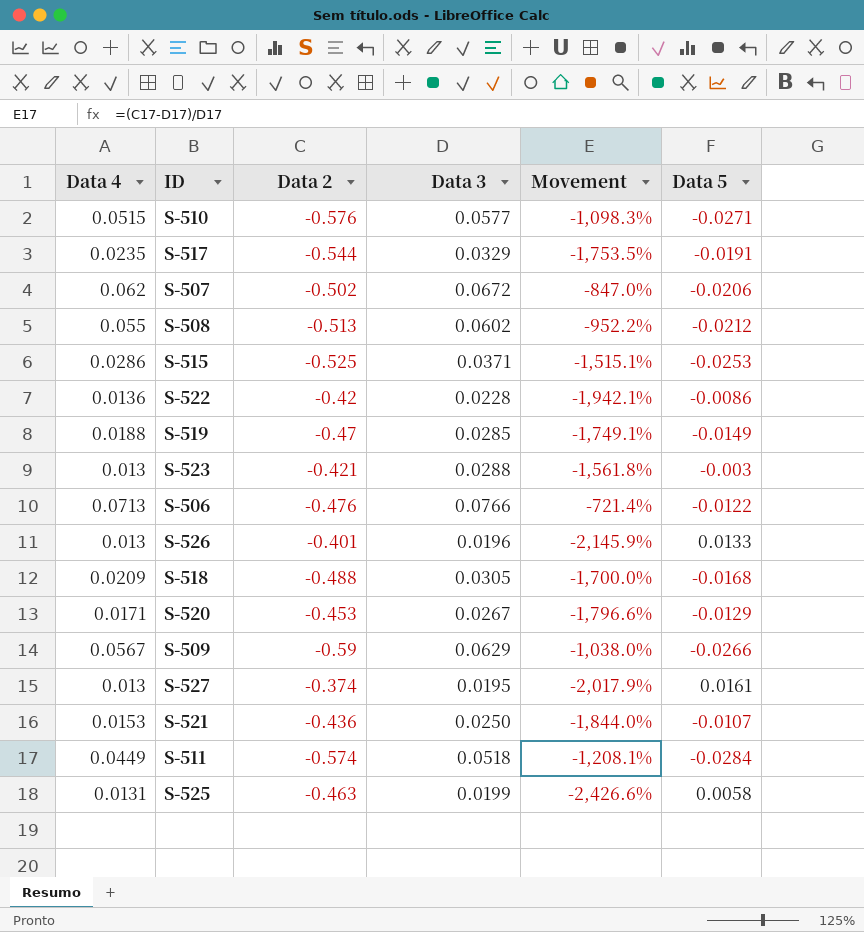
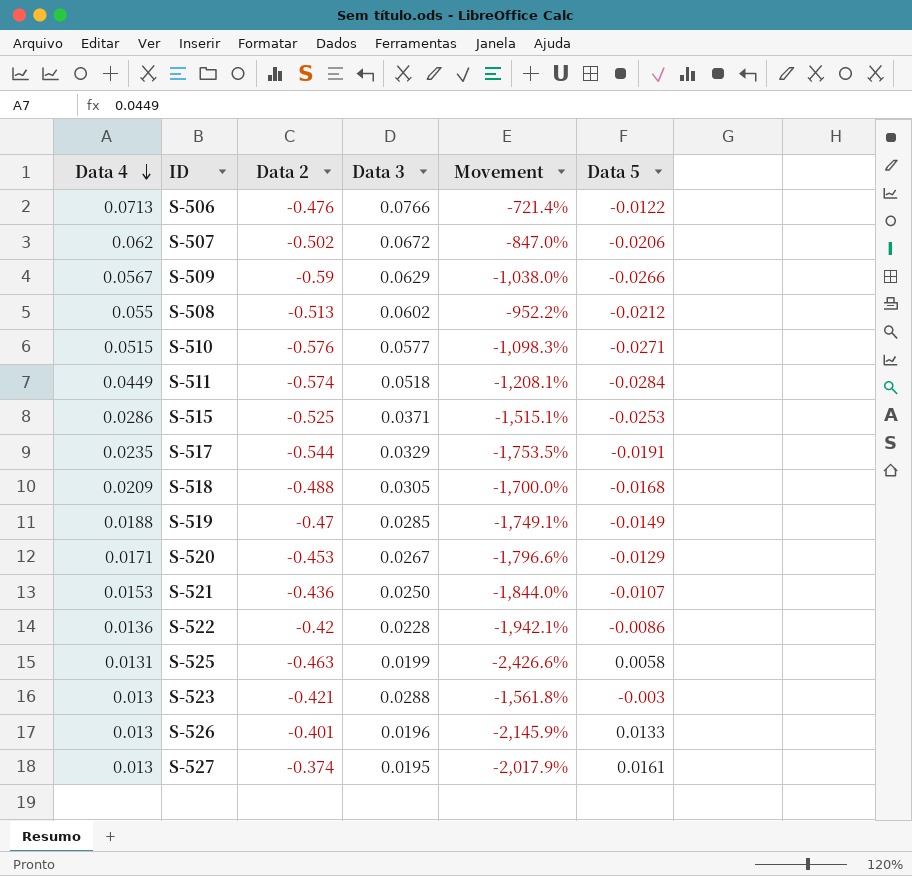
row order: none -> Data 4 descending

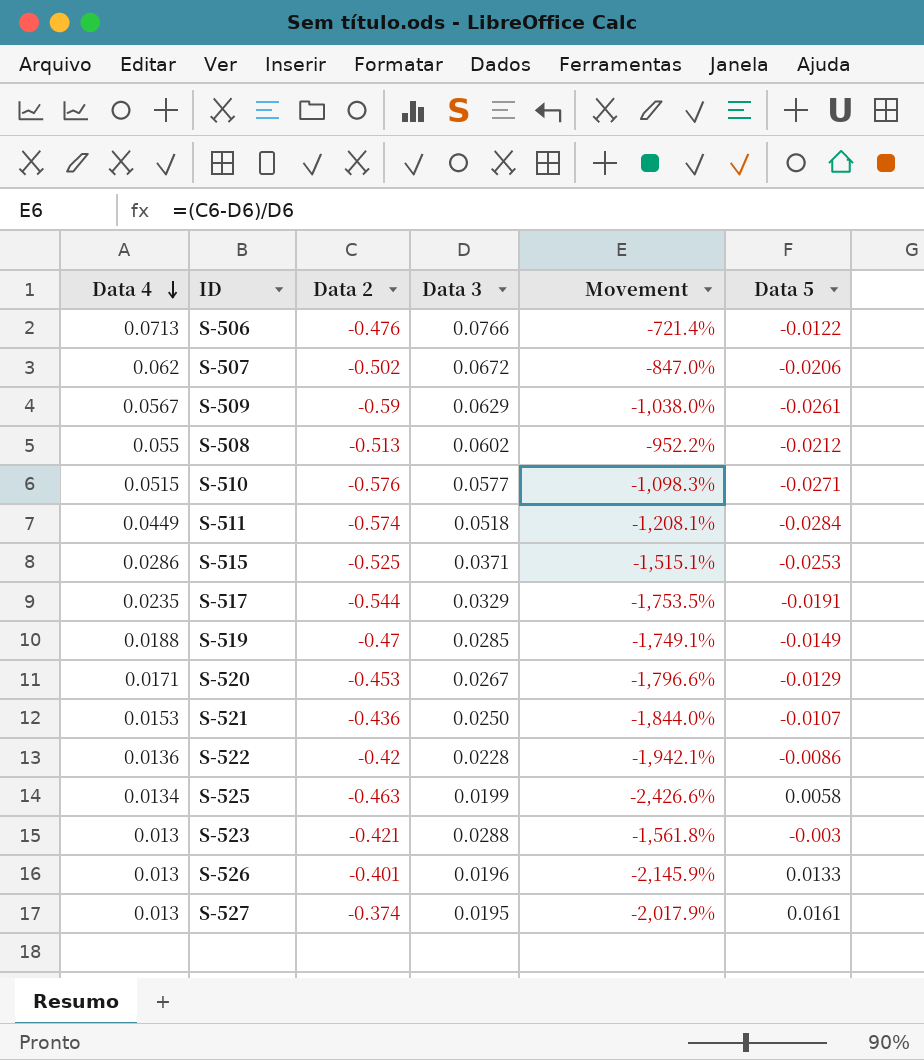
row S-518: 0.0209 | -0.488 | 0.0305 | -1,700.0% | -0.0168 -> none
S-509 | Data 5: -0.0266 -> -0.0261
S-525 | Data 4: 0.0131 -> 0.0134

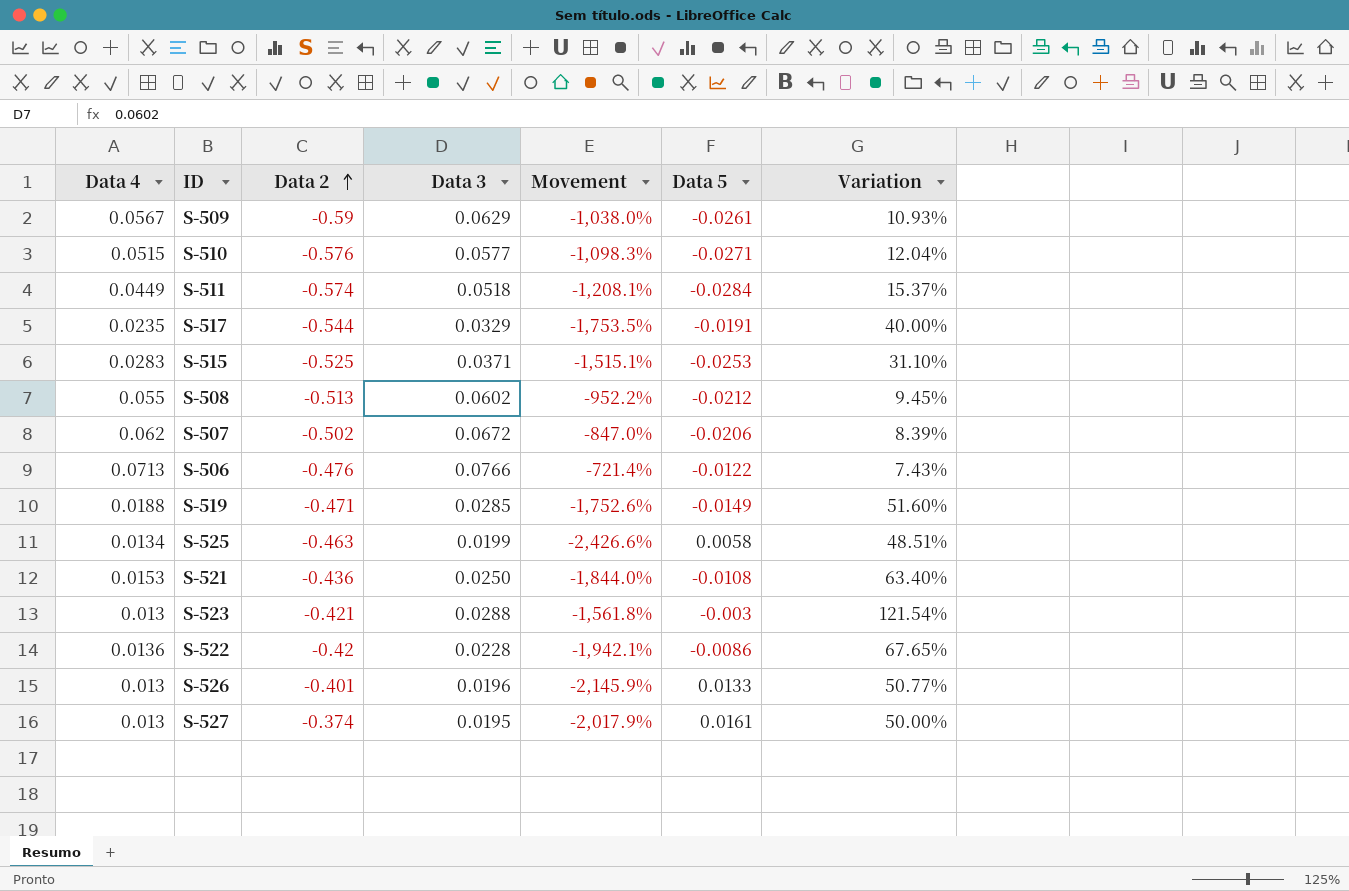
row order: Data 4 descending -> Data 2 ascending
column Variation | formula: none -> ([Data 3] - [Data 4]) / [Data 4]
row S-520: 0.0171 | -0.453 | 0.0267 | -1,796.6% | -0.0129 -> none
S-515 | Data 4: 0.0286 -> 0.0283
S-519 | Data 2: -0.47 -> -0.471
S-519 | Movement: -1,749.1% -> -1,752.6%
S-521 | Data 5: -0.0107 -> -0.0108

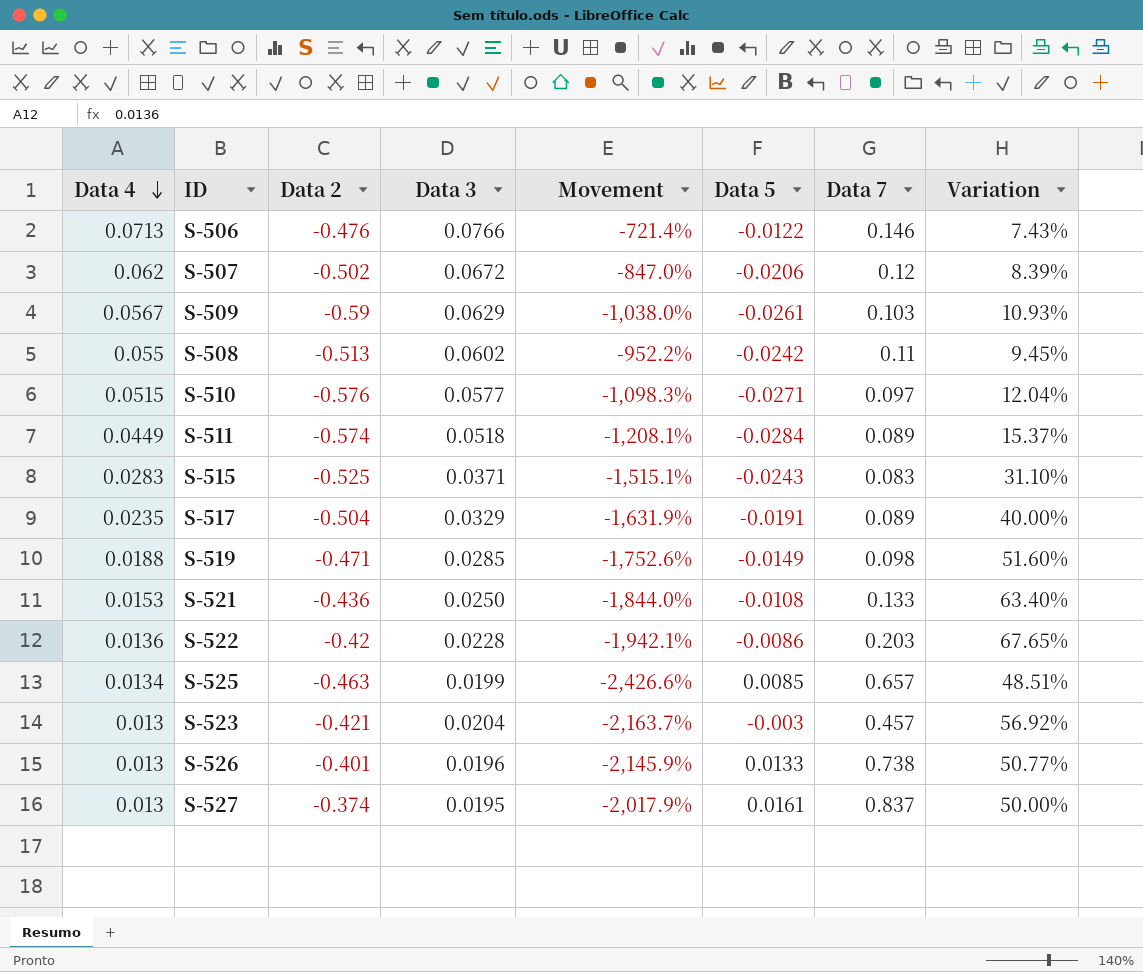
row order: Data 2 ascending -> Data 4 descending
column Data 7 | position: none -> 7
S-508 | Data 5: -0.0212 -> -0.0242
S-515 | Data 5: -0.0253 -> -0.0243
S-517 | Data 2: -0.544 -> -0.504
S-517 | Movement: -1,753.5% -> -1,631.9%
S-525 | Data 5: 0.0058 -> 0.0085
S-523 | Data 3: 0.0288 -> 0.0204
S-523 | Movement: -1,561.8% -> -2,163.7%
S-523 | Variation: 121.54% -> 56.92%

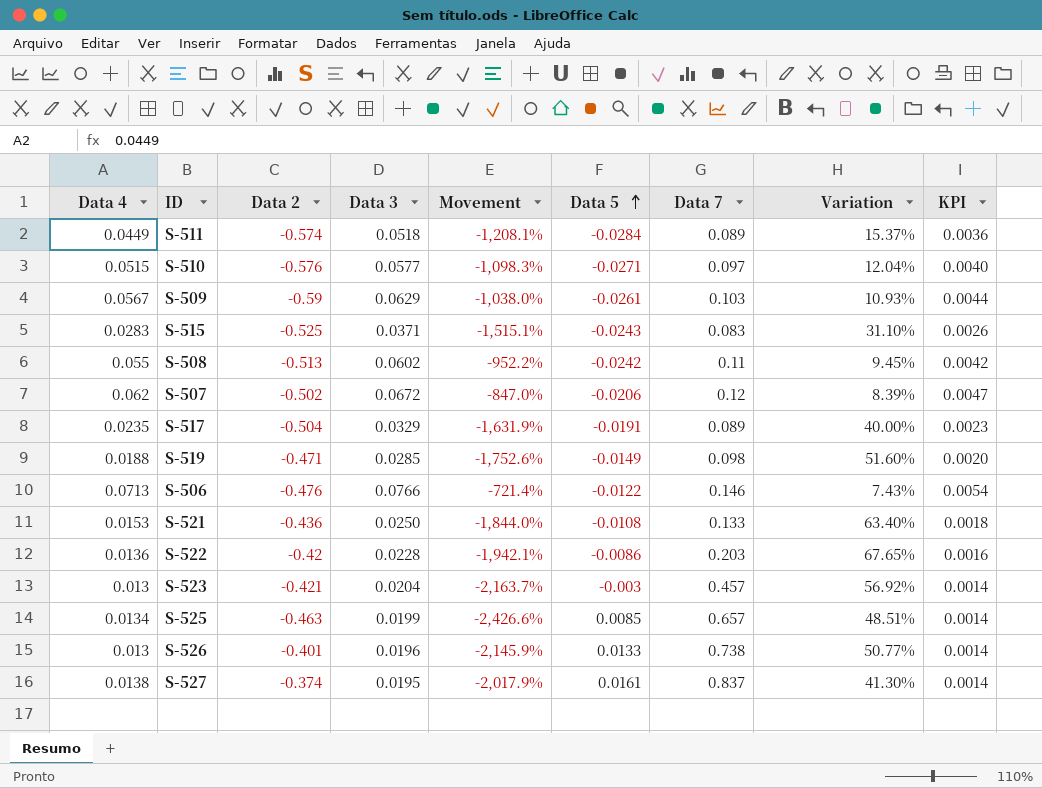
row order: Data 4 descending -> Data 5 ascending
column KPI | formula: none -> [Data 3] * 0.07
S-527 | Data 4: 0.013 -> 0.0138
S-527 | Variation: 50.00% -> 41.30%

